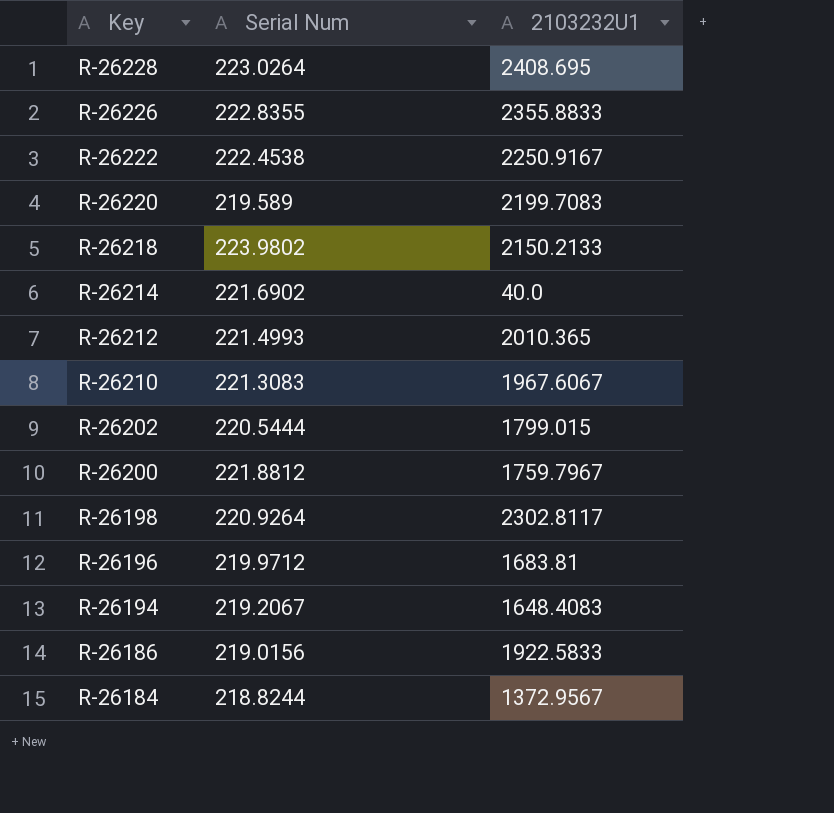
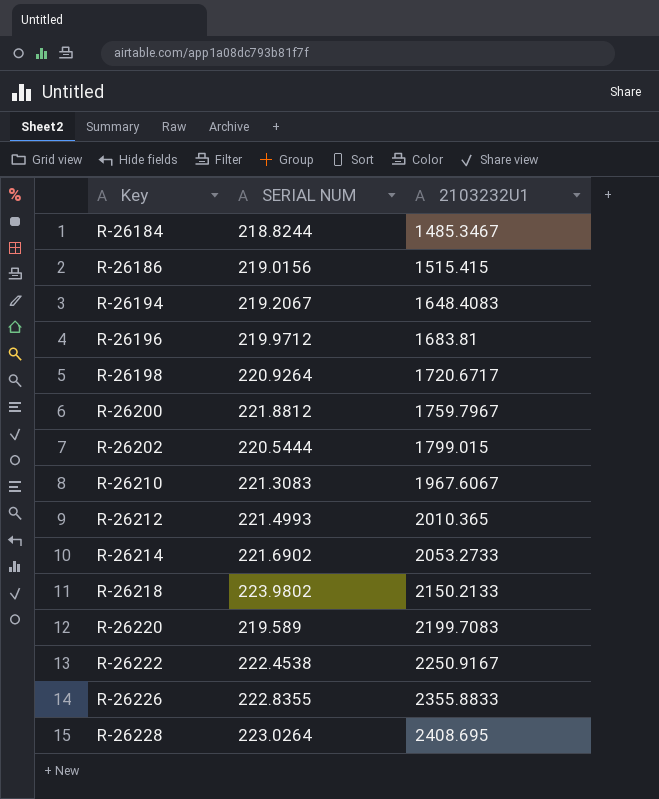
row order: Key descending -> Key ascending
column name: Serial Num -> SERIAL NUM
R-26184 | 2103232U1: 1372.9567 -> 1485.3467
R-26186 | 2103232U1: 1922.5833 -> 1515.415
R-26198 | 2103232U1: 2302.8117 -> 1720.6717
R-26214 | 2103232U1: 40.0 -> 2053.2733

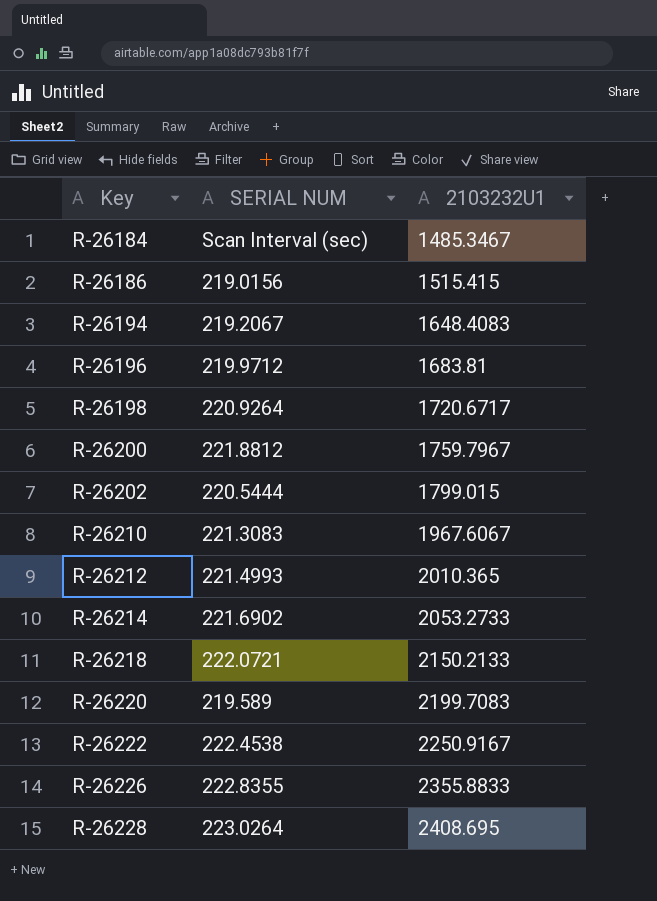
R-26184 | SERIAL NUM: 218.8244 -> Scan Interval (sec)
R-26218 | SERIAL NUM: 223.9802 -> 222.0721

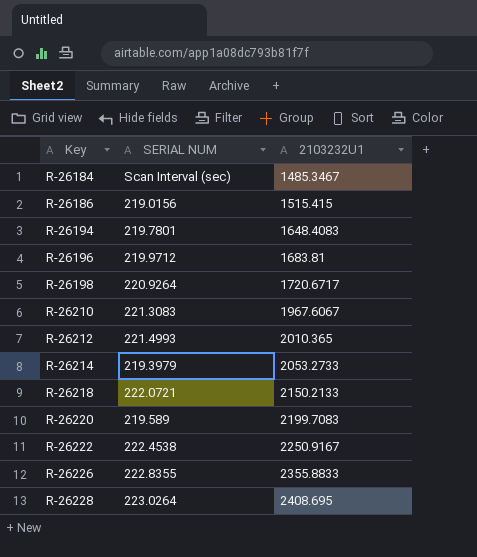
row R-26200: 221.8812 | 1759.7967 -> none
row R-26202: 220.5444 | 1799.015 -> none
R-26194 | SERIAL NUM: 219.2067 -> 219.7801
R-26214 | SERIAL NUM: 221.6902 -> 219.3979

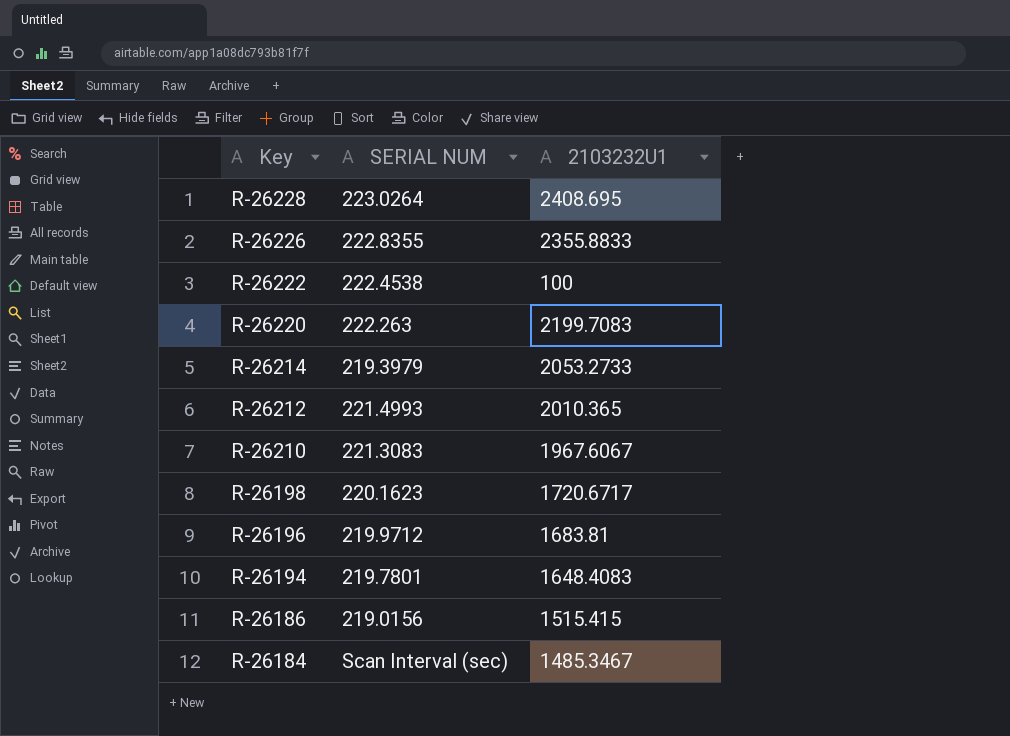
row order: Key ascending -> Key descending
row R-26218: 222.0721 | 2150.2133 -> none
R-26222 | 2103232U1: 2250.9167 -> 100
R-26220 | SERIAL NUM: 219.589 -> 222.263
R-26198 | SERIAL NUM: 220.9264 -> 220.1623

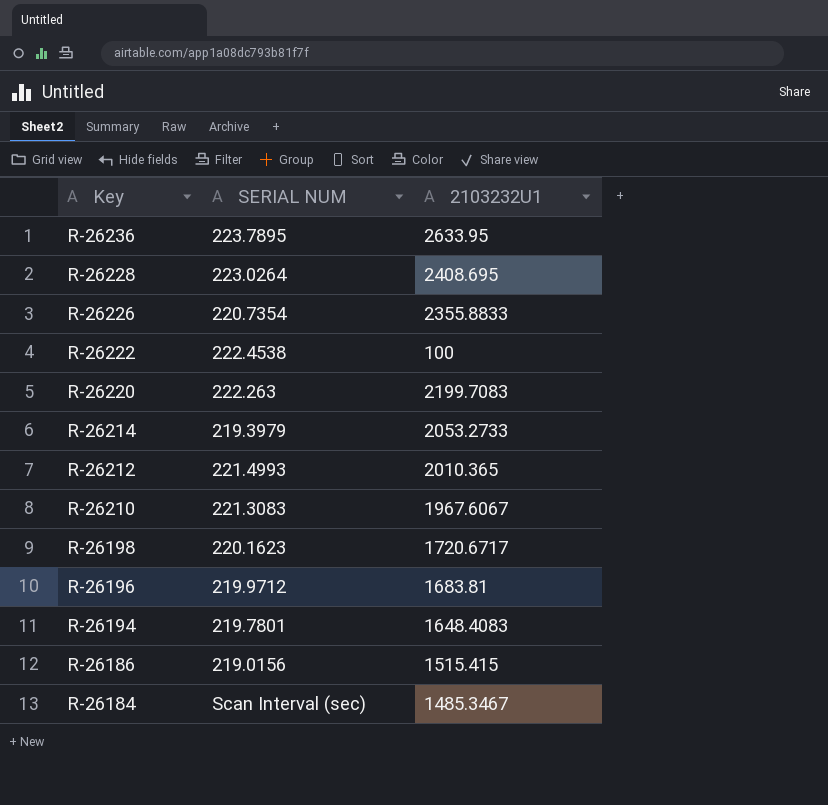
row R-26236: none -> 223.7895 | 2633.95
R-26226 | SERIAL NUM: 222.8355 -> 220.7354

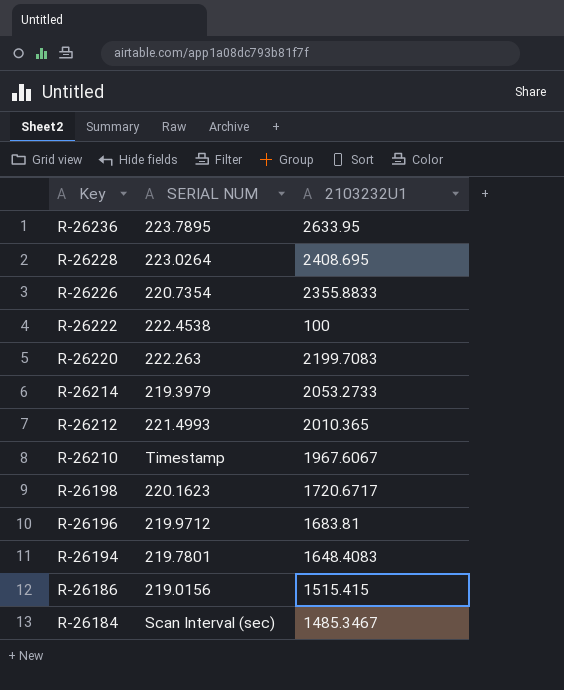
R-26210 | SERIAL NUM: 221.3083 -> Timestamp

